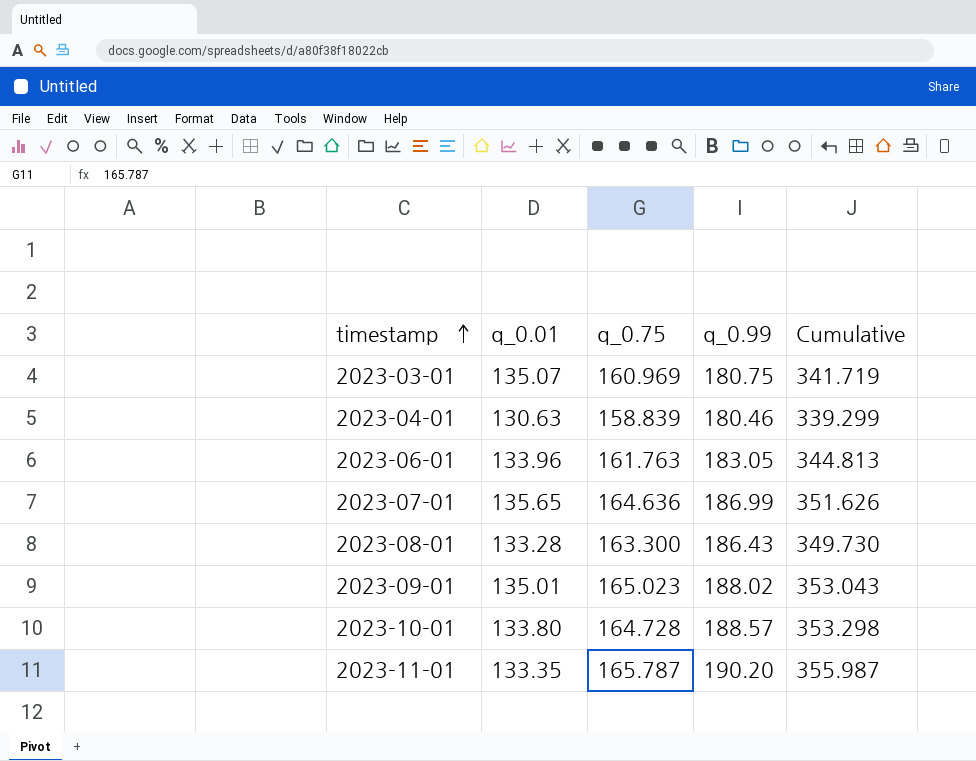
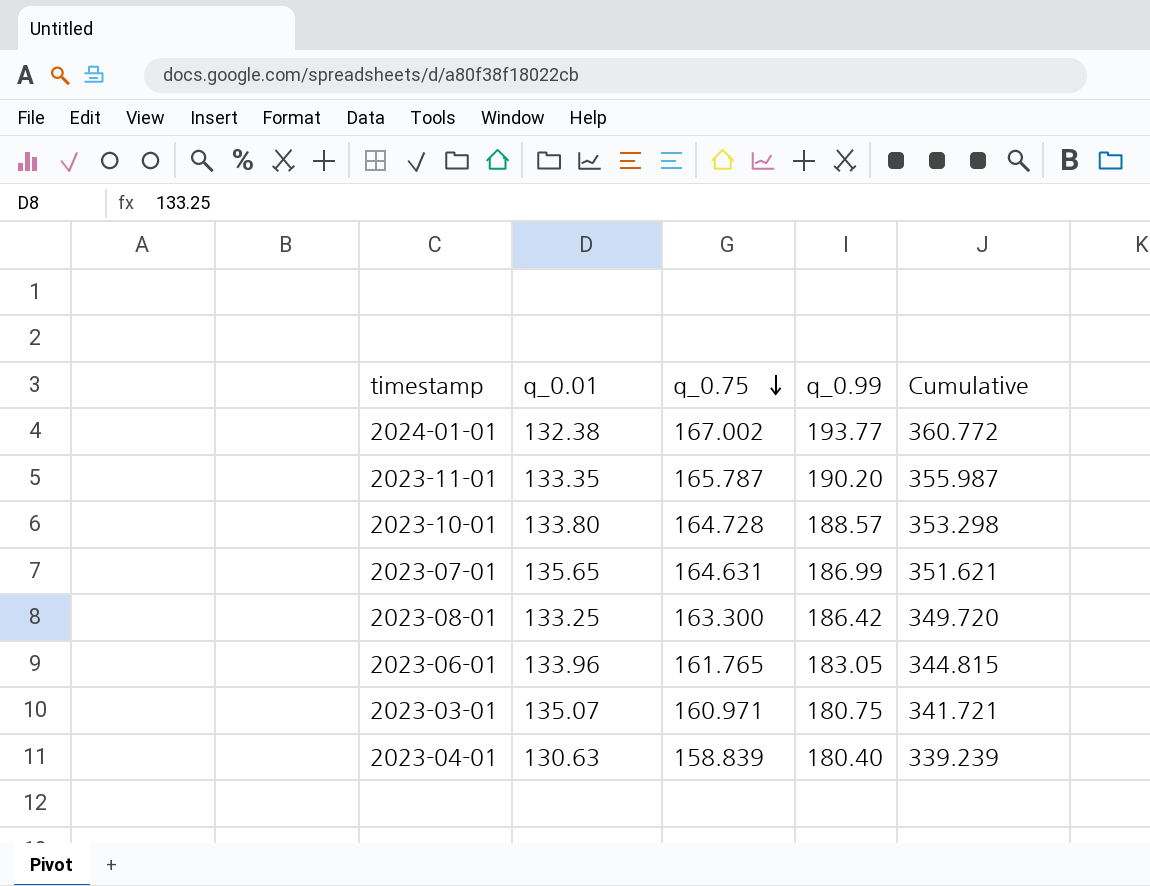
row order: timestamp ascending -> q_0.75 descending
row 2023-09-01: 135.01 | 165.023 | 188.02 | 353.043 -> none
row 2024-01-01: none -> 132.38 | 167.002 | 193.77 | 360.772
2023-07-01 | q_0.75: 164.636 -> 164.631
2023-07-01 | Cumulative: 351.626 -> 351.621
2023-08-01 | q_0.01: 133.28 -> 133.25
2023-08-01 | q_0.99: 186.43 -> 186.42
2023-08-01 | Cumulative: 349.730 -> 349.720
2023-06-01 | q_0.75: 161.763 -> 161.765
2023-06-01 | Cumulative: 344.813 -> 344.815
2023-03-01 | q_0.75: 160.969 -> 160.971
2023-03-01 | Cumulative: 341.719 -> 341.721
2023-04-01 | q_0.99: 180.46 -> 180.40
2023-04-01 | Cumulative: 339.299 -> 339.239

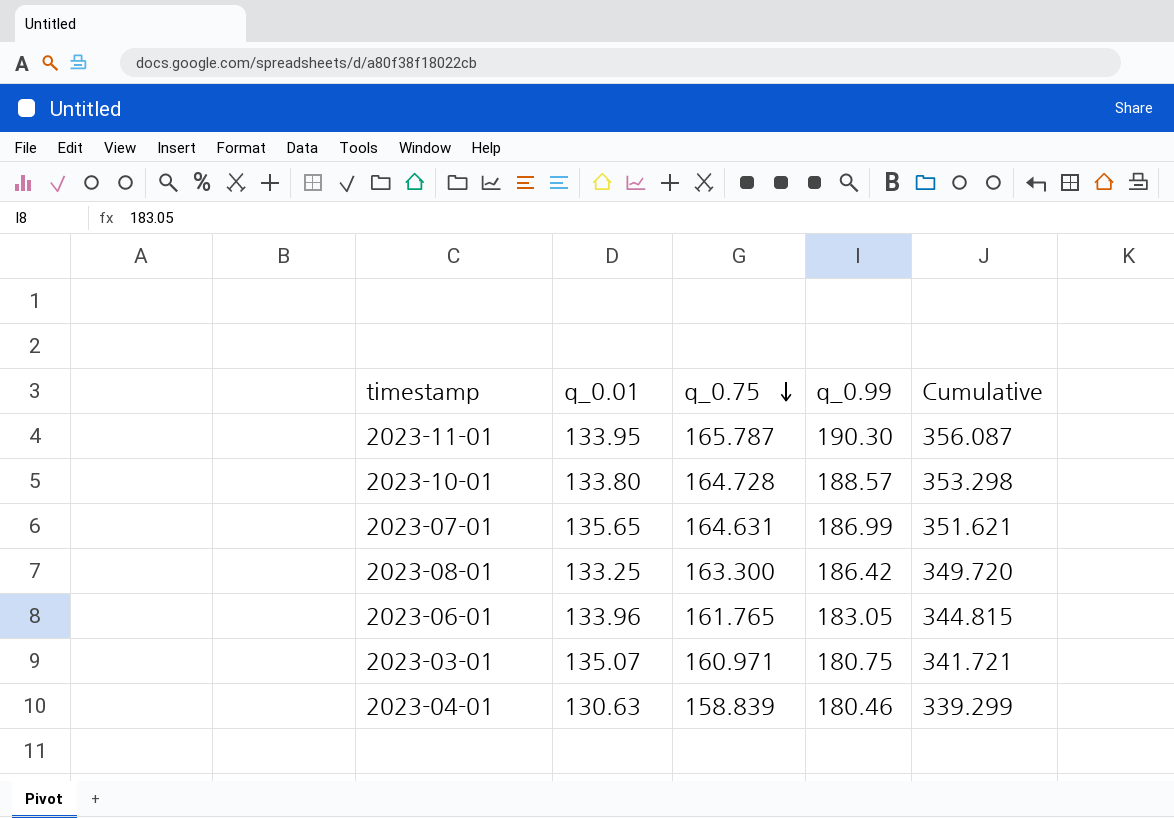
row 2024-01-01: 132.38 | 167.002 | 193.77 | 360.772 -> none
2023-11-01 | q_0.01: 133.35 -> 133.95
2023-11-01 | q_0.99: 190.20 -> 190.30
2023-11-01 | Cumulative: 355.987 -> 356.087
2023-04-01 | q_0.99: 180.40 -> 180.46
2023-04-01 | Cumulative: 339.239 -> 339.299

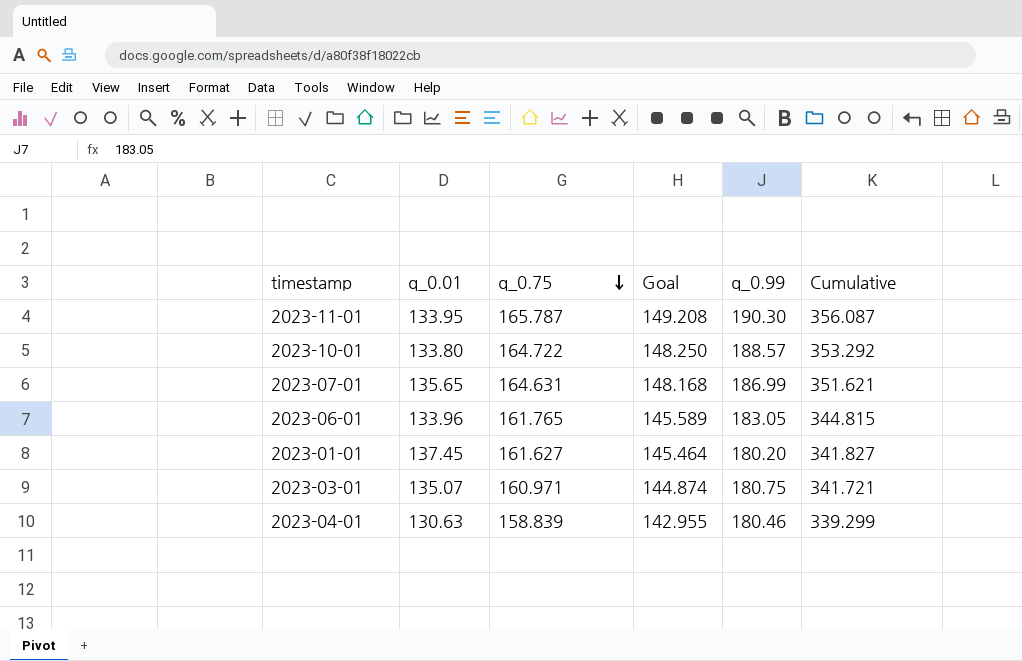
column Goal | formula: none -> [q_0.75] * 0.9
row 2023-08-01: 133.25 | 163.300 | 186.42 | 349.720 -> none
2023-10-01 | q_0.75: 164.728 -> 164.722
2023-10-01 | Cumulative: 353.298 -> 353.292
row 2023-01-01: none -> 137.45 | 161.627 | 145.464 | 180.20 | 341.827

